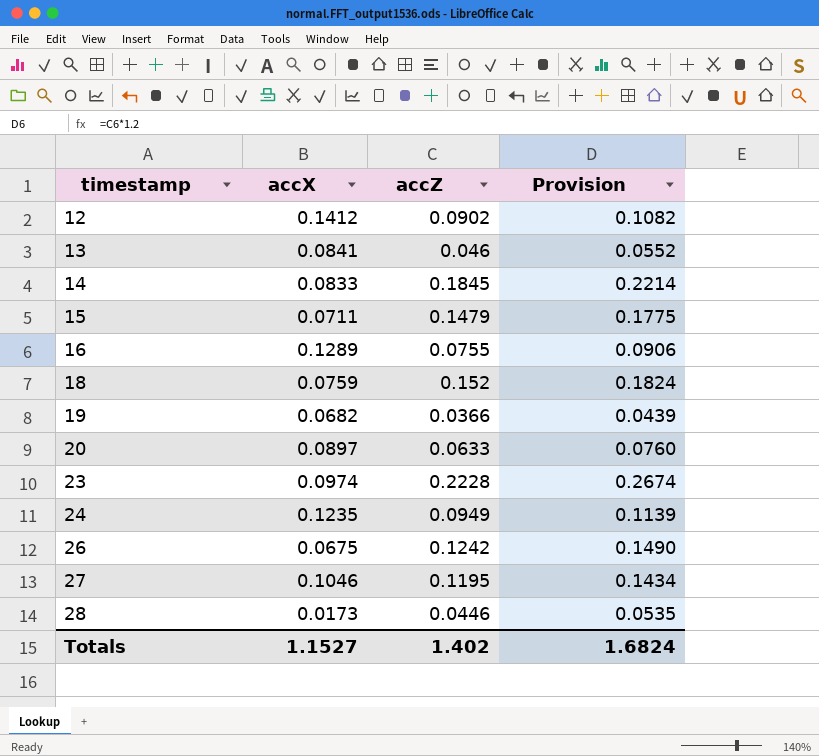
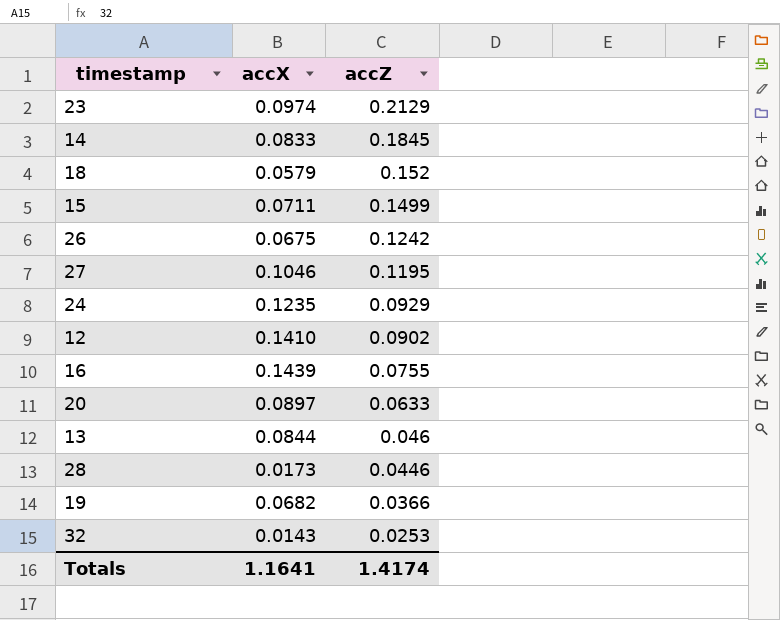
row order: timestamp ascending -> accZ descending
column Provision | formula: [accZ] * 1.2 -> none
23 | accZ: 0.2228 -> 0.2129
18 | accX: 0.0759 -> 0.0579
15 | accZ: 0.1479 -> 0.1499
24 | accZ: 0.0949 -> 0.0929
12 | accX: 0.1412 -> 0.1410
16 | accX: 0.1289 -> 0.1439
13 | accX: 0.0841 -> 0.0844
row 32: none -> 0.0143 | 0.0253
Totals | accX: 1.1527 -> 1.1641
Totals | accZ: 1.402 -> 1.4174

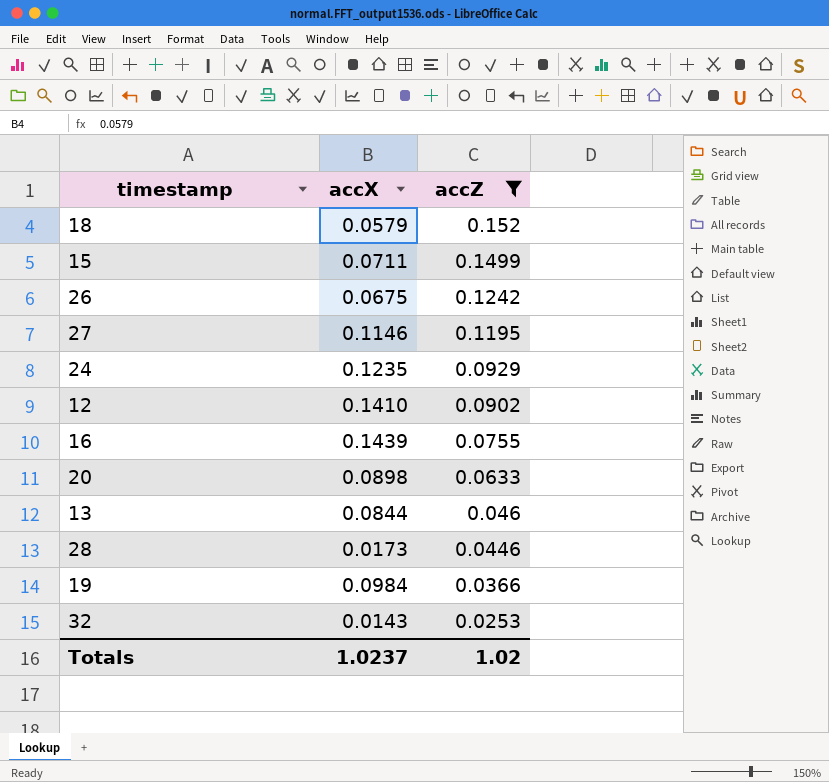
filter: none -> accZ <= 0.152
27 | accX: 0.1046 -> 0.1146
20 | accX: 0.0897 -> 0.0898
19 | accX: 0.0682 -> 0.0984
Totals | accX: 1.1641 -> 1.0237
Totals | accZ: 1.4174 -> 1.02

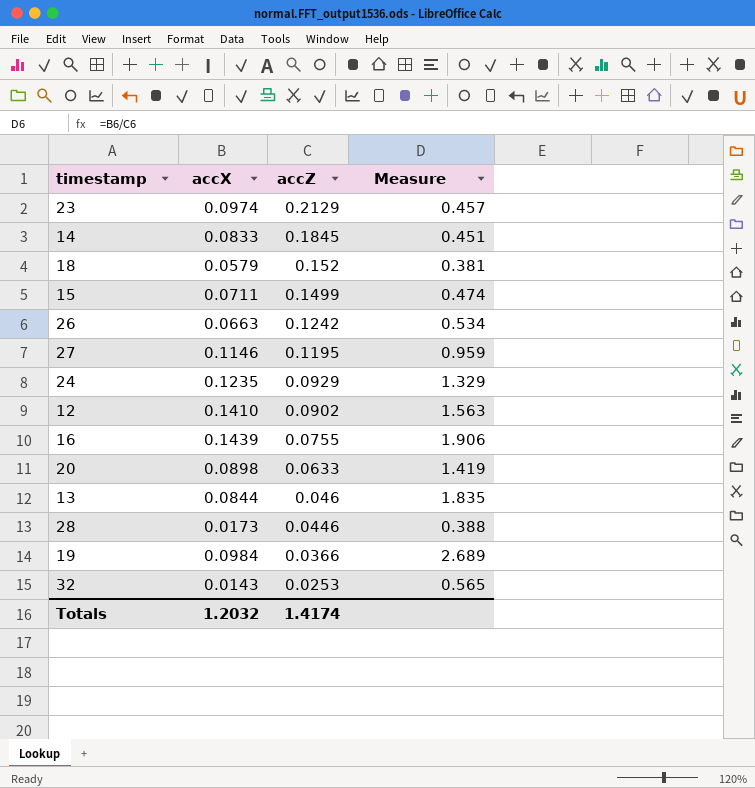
filter: accZ <= 0.152 -> none
column Measure | formula: none -> [accX] / [accZ]
26 | accX: 0.0675 -> 0.0663
Totals | accX: 1.0237 -> 1.2032
Totals | accZ: 1.02 -> 1.4174

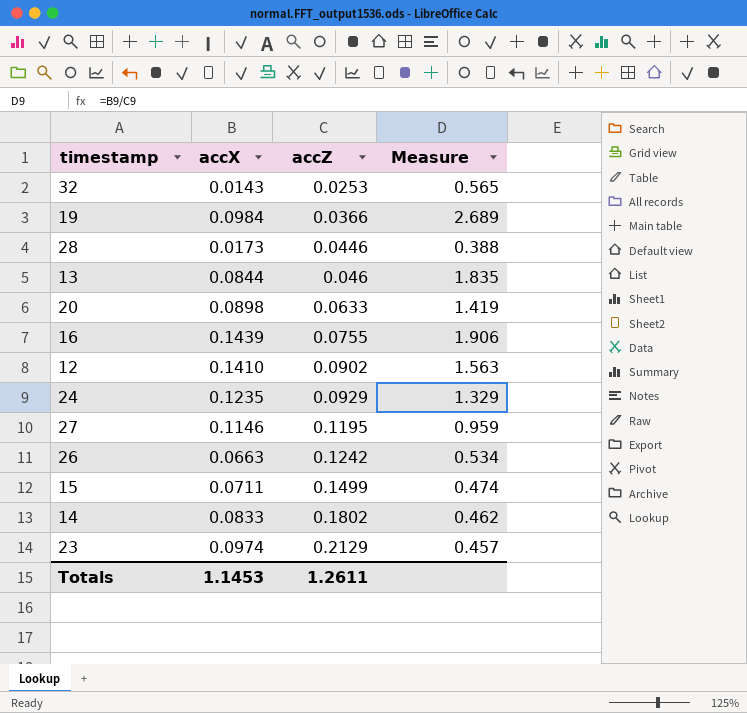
row order: accZ descending -> accZ ascending
row 18: 0.0579 | 0.152 | 0.381 -> none
14 | accZ: 0.1845 -> 0.1802
14 | Measure: 0.451 -> 0.462
Totals | accX: 1.2032 -> 1.1453
Totals | accZ: 1.4174 -> 1.2611

